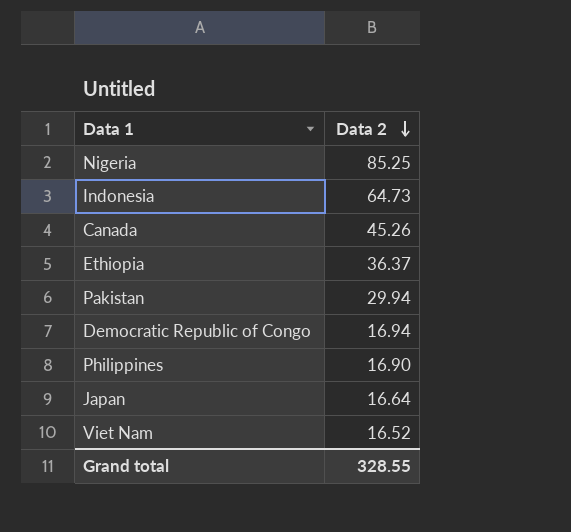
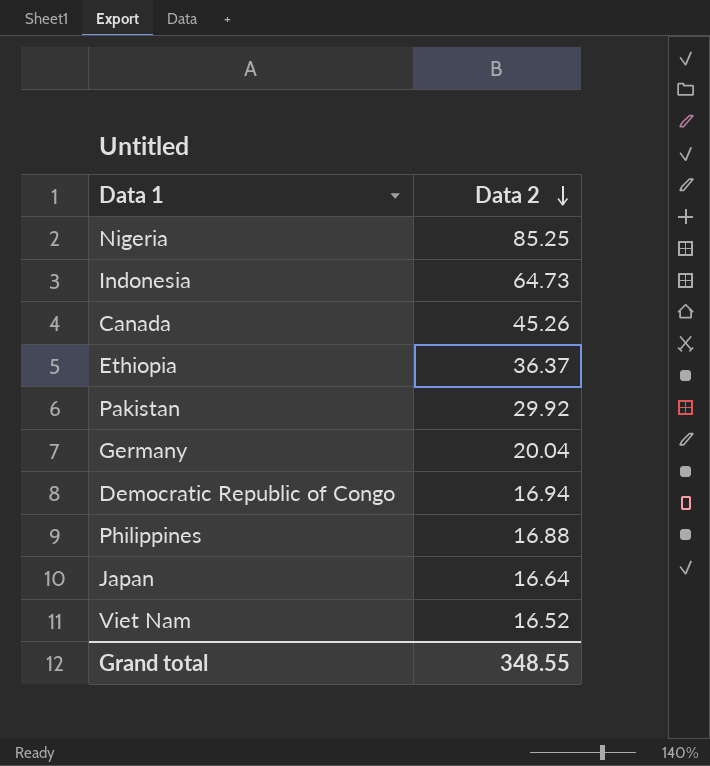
Pakistan | Data 2: 29.94 -> 29.92
row Germany: none -> 20.04
Philippines | Data 2: 16.90 -> 16.88
Grand total | Data 2: 328.55 -> 348.55

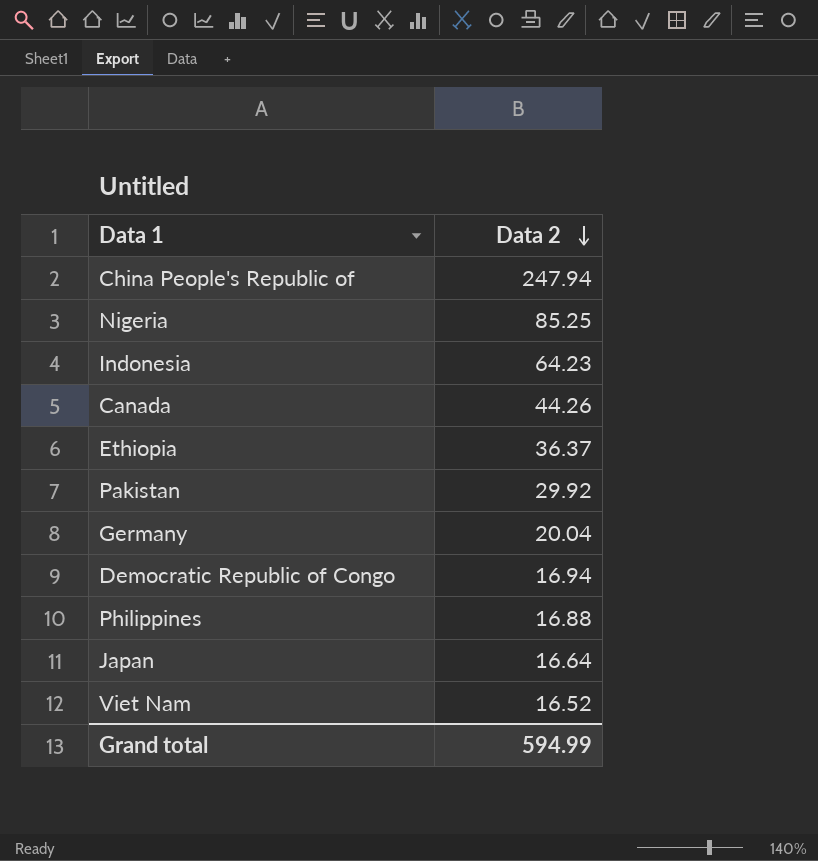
row China People's Republic of: none -> 247.94
Indonesia | Data 2: 64.73 -> 64.23
Canada | Data 2: 45.26 -> 44.26
Grand total | Data 2: 348.55 -> 594.99

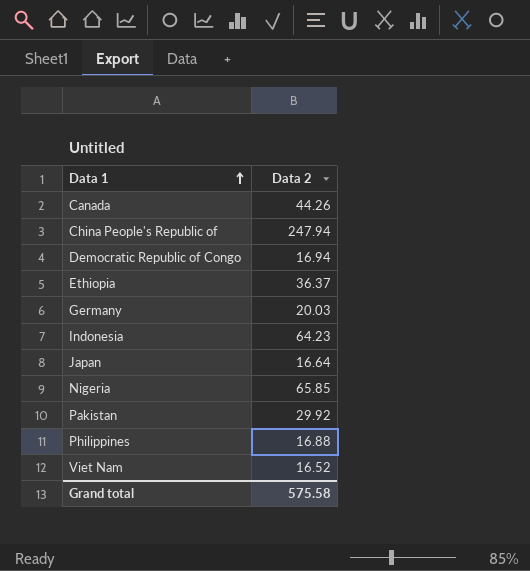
row order: Data 2 descending -> Data 1 ascending
Germany | Data 2: 20.04 -> 20.03
Nigeria | Data 2: 85.25 -> 65.85
Grand total | Data 2: 594.99 -> 575.58

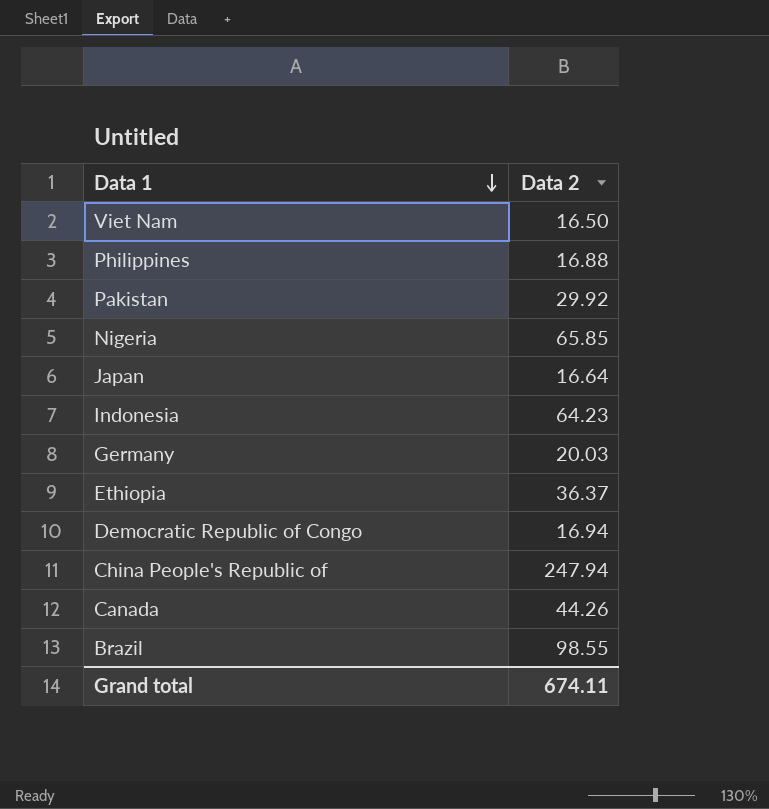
row order: Data 1 ascending -> Data 1 descending
Viet Nam | Data 2: 16.52 -> 16.50
row Brazil: none -> 98.55
Grand total | Data 2: 575.58 -> 674.11

